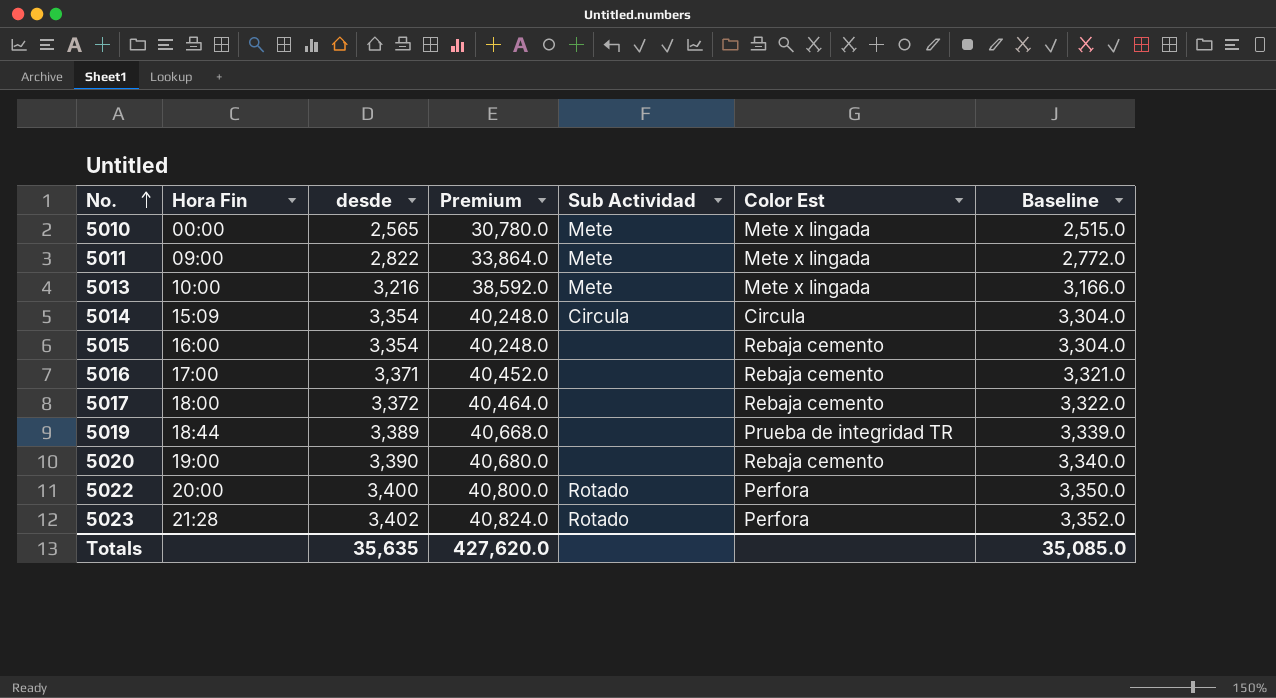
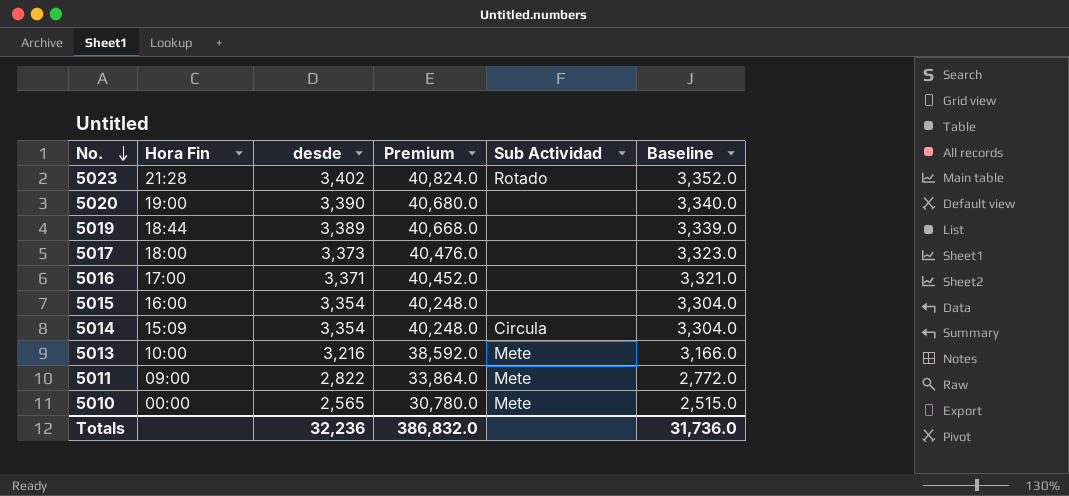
row order: No. ascending -> No. descending
column Color Est | position: 6 -> none
row 5022: 20:00 | 3,400 | 40,800.0 | Rotado | Perfora | 3,350.0 -> none
5017 | desde: 3,372 -> 3,373
5017 | Premium: 40,464.0 -> 40,476.0
5017 | Baseline: 3,322.0 -> 3,323.0
Totals | desde: 35,635 -> 32,236
Totals | Premium: 427,620.0 -> 386,832.0
Totals | Baseline: 35,085.0 -> 31,736.0

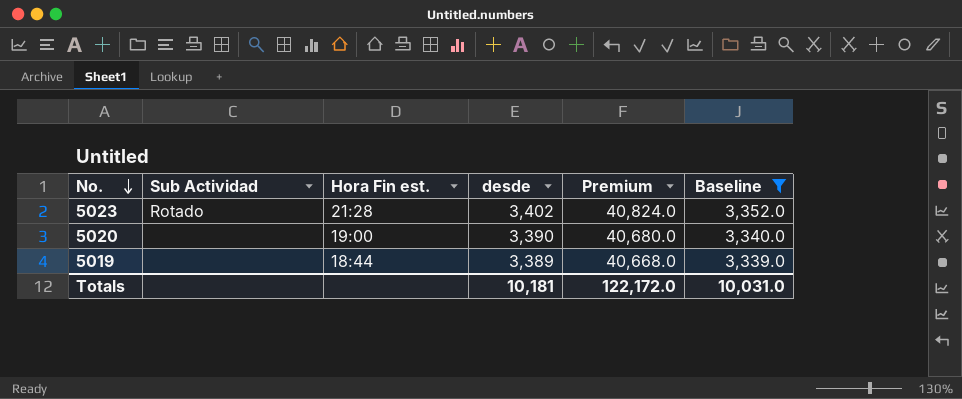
filter: none -> Baseline >= 3,339.0
column Sub Actividad | position: 5 -> 2
column name: Hora Fin -> Hora Fin est.
Totals | desde: 32,236 -> 10,181
Totals | Premium: 386,832.0 -> 122,172.0
Totals | Baseline: 31,736.0 -> 10,031.0

